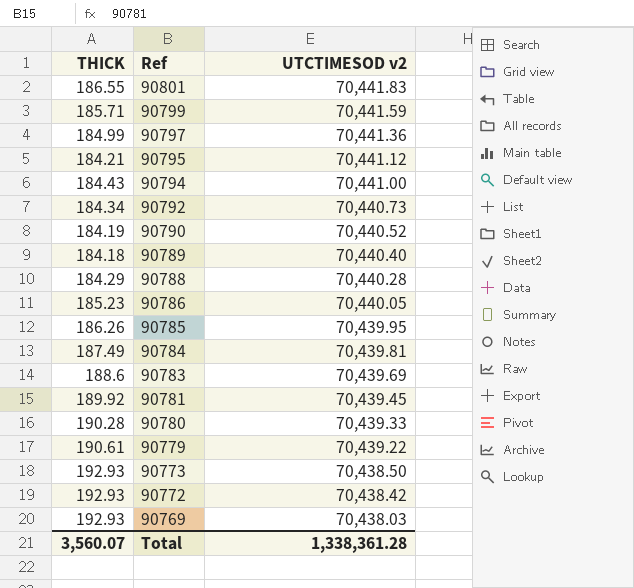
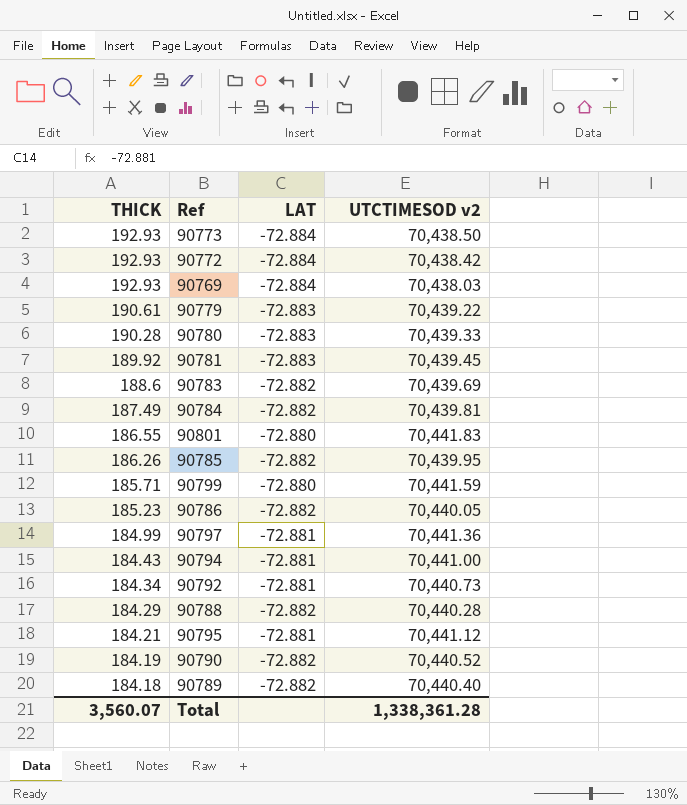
row order: Ref descending -> THICK descending
column LAT | position: none -> 3

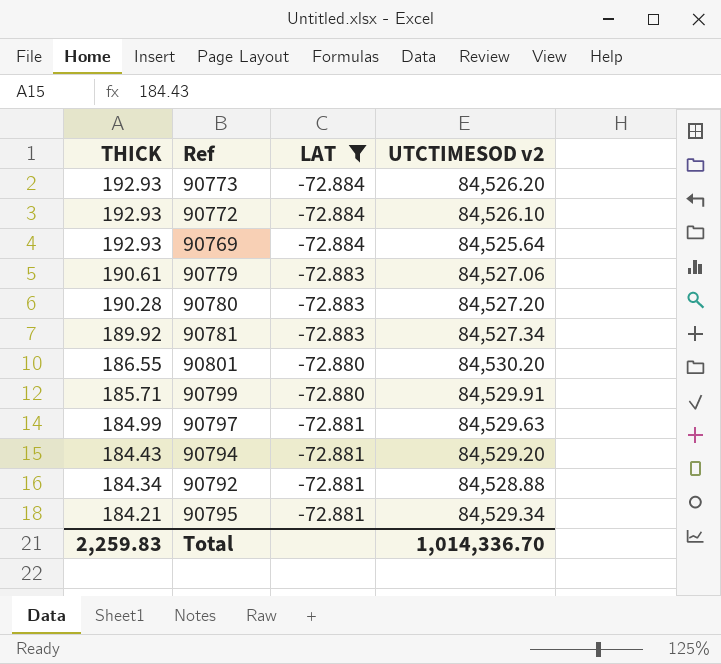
filter: none -> LAT != -72.882
90773 | UTCTIMESOD v2: 70,438.50 -> 84,526.20
90772 | UTCTIMESOD v2: 70,438.42 -> 84,526.10
90769 | UTCTIMESOD v2: 70,438.03 -> 84,525.64
90779 | UTCTIMESOD v2: 70,439.22 -> 84,527.06
90780 | UTCTIMESOD v2: 70,439.33 -> 84,527.20
90781 | UTCTIMESOD v2: 70,439.45 -> 84,527.34
90801 | UTCTIMESOD v2: 70,441.83 -> 84,530.20
90799 | UTCTIMESOD v2: 70,441.59 -> 84,529.91
90797 | UTCTIMESOD v2: 70,441.36 -> 84,529.63
90794 | UTCTIMESOD v2: 70,441.00 -> 84,529.20
90792 | UTCTIMESOD v2: 70,440.73 -> 84,528.88
90795 | UTCTIMESOD v2: 70,441.12 -> 84,529.34
Total | THICK: 3,560.07 -> 2,259.83
Total | UTCTIMESOD v2: 1,338,361.28 -> 1,014,336.70

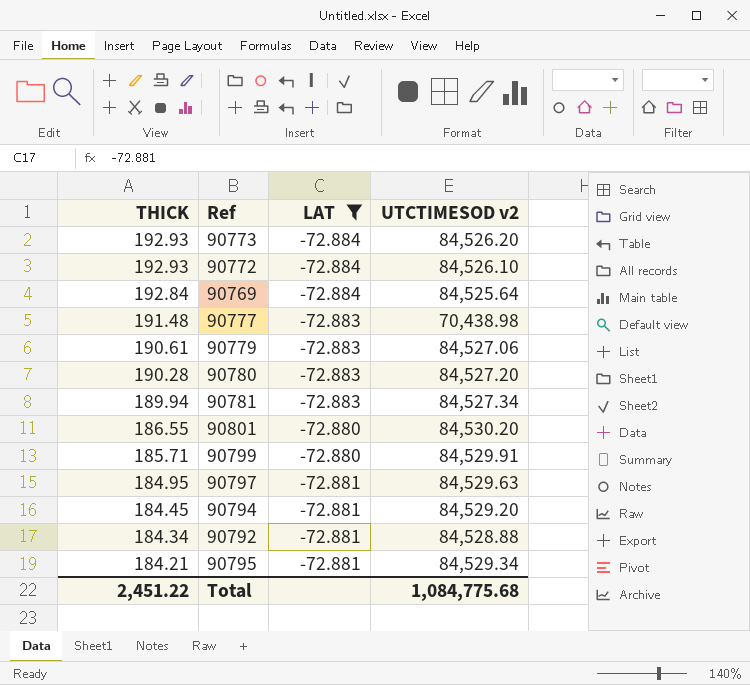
90769 | THICK: 192.93 -> 192.84
row 90777: none -> 191.48 | -72.883 | 70,438.98
90781 | THICK: 189.92 -> 189.94
90797 | THICK: 184.99 -> 184.95
90794 | THICK: 184.43 -> 184.45
Total | THICK: 2,259.83 -> 2,451.22
Total | UTCTIMESOD v2: 1,014,336.70 -> 1,084,775.68

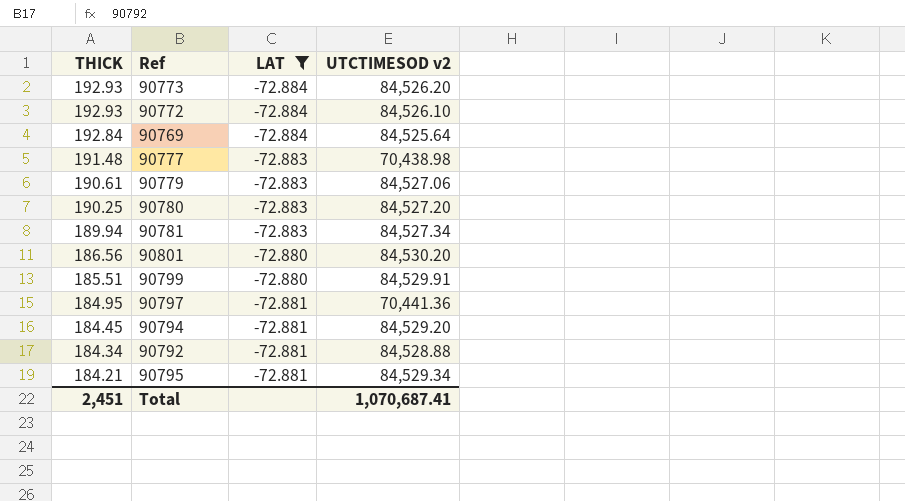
90780 | THICK: 190.28 -> 190.25
90801 | THICK: 186.55 -> 186.56
90799 | THICK: 185.71 -> 185.51
90797 | UTCTIMESOD v2: 84,529.63 -> 70,441.36
Total | THICK: 2,451.22 -> 2,451
Total | UTCTIMESOD v2: 1,084,775.68 -> 1,070,687.41

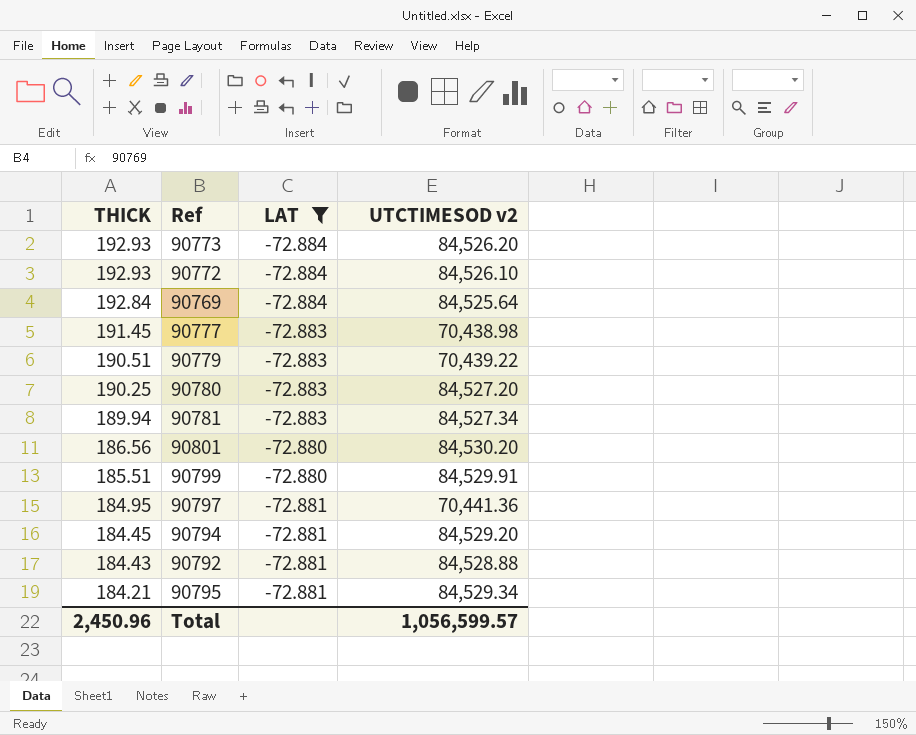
90777 | THICK: 191.48 -> 191.45
90779 | THICK: 190.61 -> 190.51
90779 | UTCTIMESOD v2: 84,527.06 -> 70,439.22
90792 | THICK: 184.34 -> 184.43
Total | THICK: 2,451 -> 2,450.96
Total | UTCTIMESOD v2: 1,070,687.41 -> 1,056,599.57

